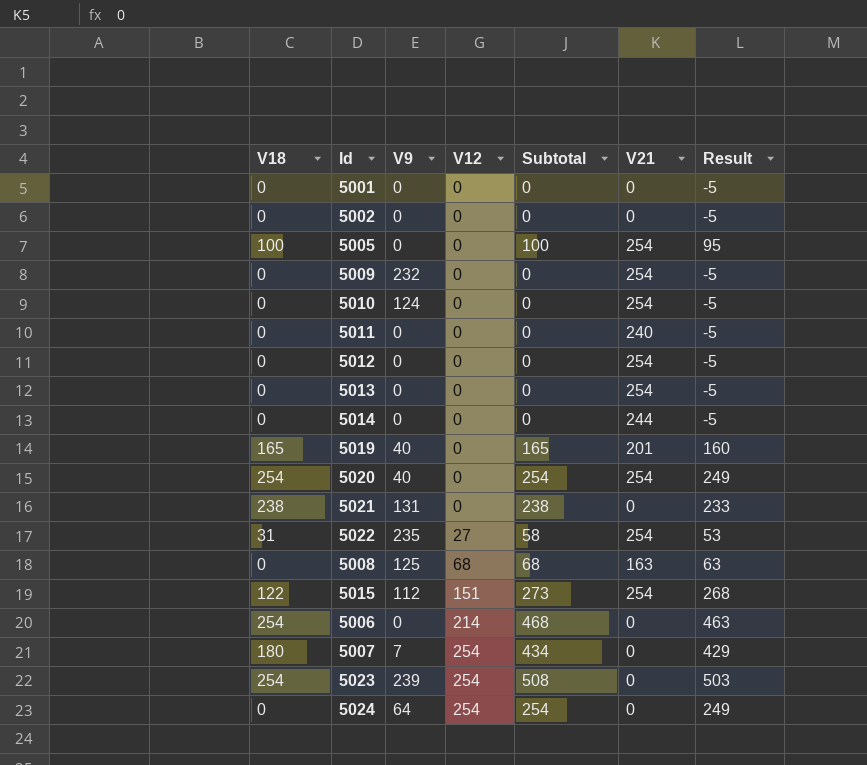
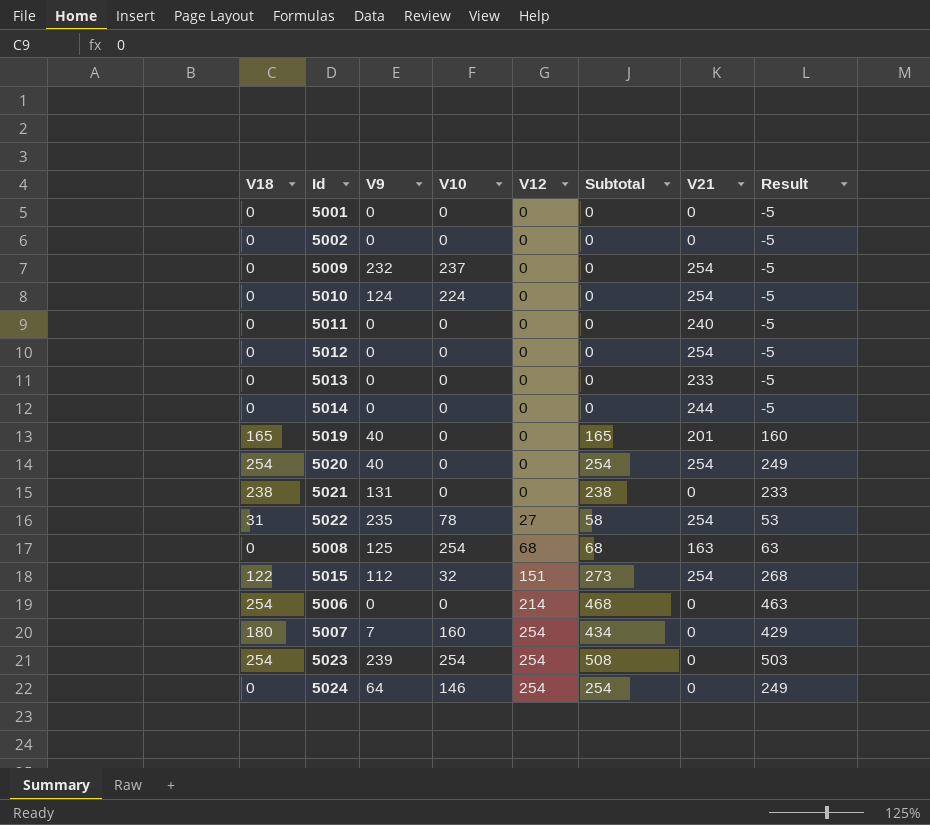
column V10 | position: none -> 4
row 5005: 100 | 0 | 0 | 100 | 254 | 95 -> none
5013 | V21: 254 -> 233

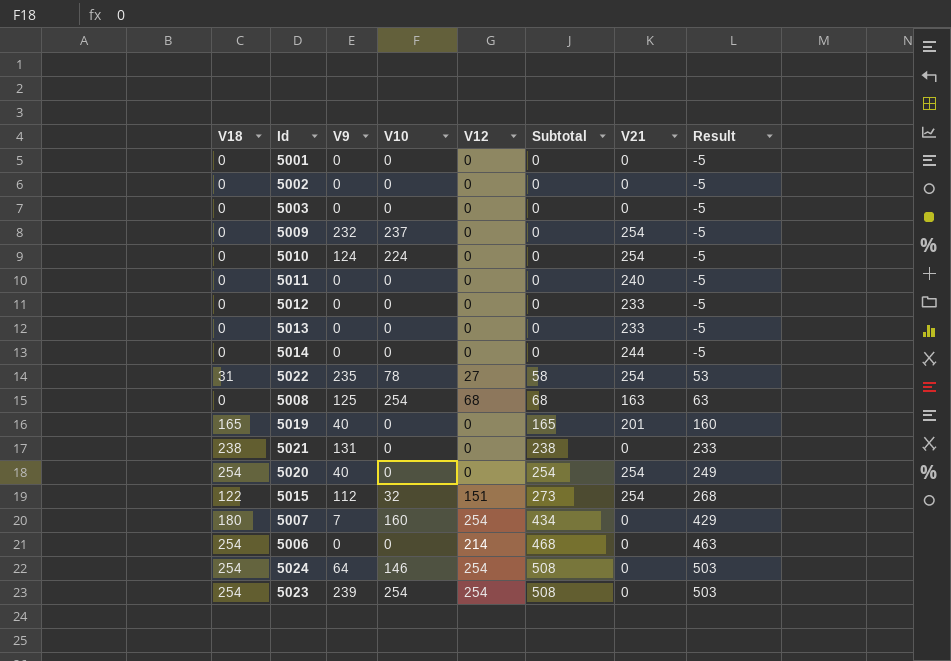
row order: V12 ascending -> Subtotal ascending
row 5003: none -> 0 | 0 | 0 | 0 | 0 | 0 | -5
5012 | V21: 254 -> 233
5024 | V18: 0 -> 254
5024 | Subtotal: 254 -> 508
5024 | Result: 249 -> 503

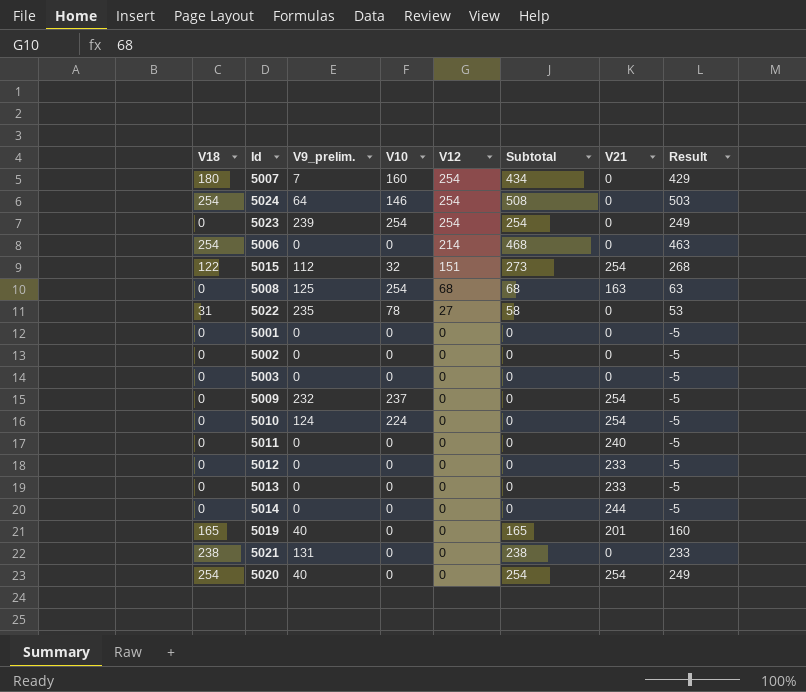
row order: Subtotal ascending -> V12 descending
column name: V9 -> V9_prelim.
5023 | V18: 254 -> 0
5023 | Subtotal: 508 -> 254
5023 | Result: 503 -> 249
5022 | V21: 254 -> 0

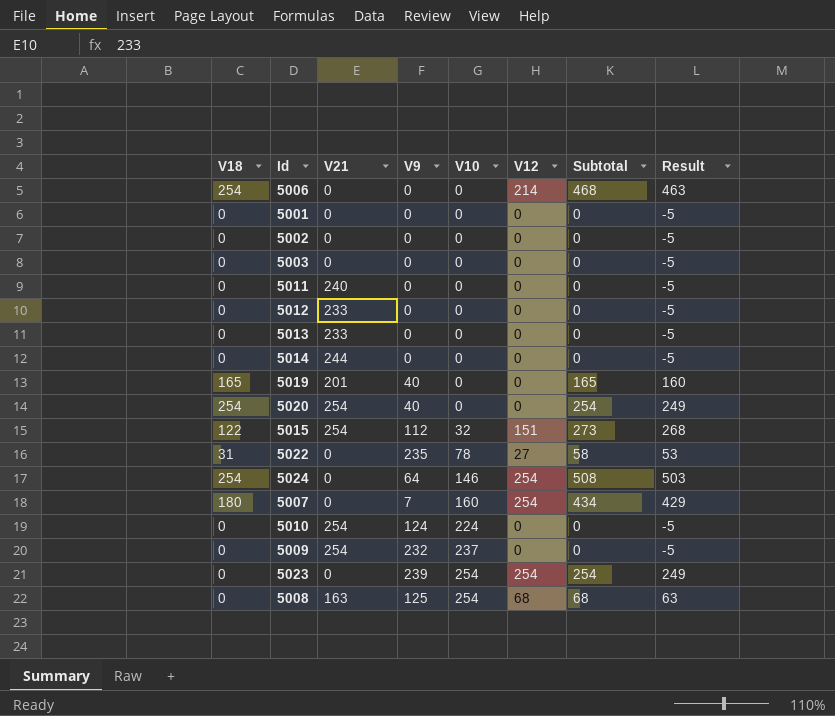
row order: V12 descending -> V10 ascending
column V21 | position: 7 -> 3
column name: V9_prelim. -> V9
row 5021: 238 | 131 | 0 | 0 | 238 | 0 | 233 -> none

